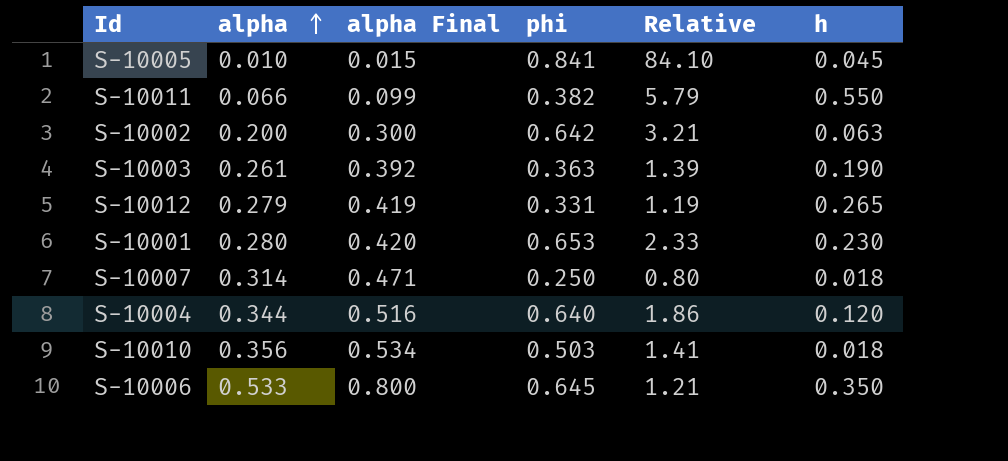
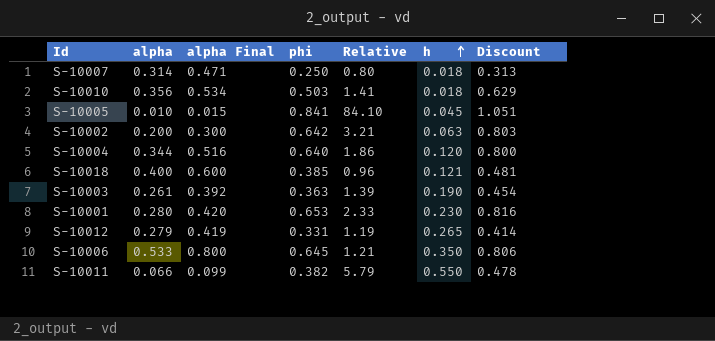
row order: alpha ascending -> h ascending
column Discount | formula: none -> [phi] * 1.25
row S-10018: none -> 0.400 | 0.600 | 0.385 | 0.96 | 0.121 | 0.481

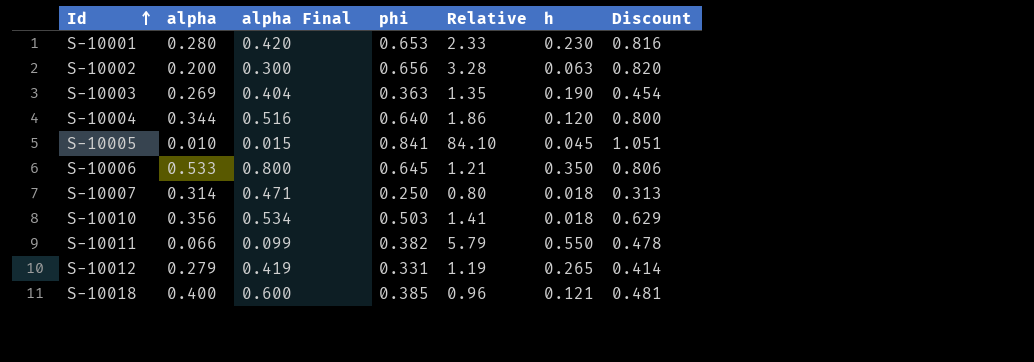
row order: h ascending -> Id ascending
S-10002 | phi: 0.642 -> 0.656
S-10002 | Relative: 3.21 -> 3.28
S-10002 | Discount: 0.803 -> 0.820
S-10003 | alpha: 0.261 -> 0.269
S-10003 | alpha Final: 0.392 -> 0.404
S-10003 | Relative: 1.39 -> 1.35

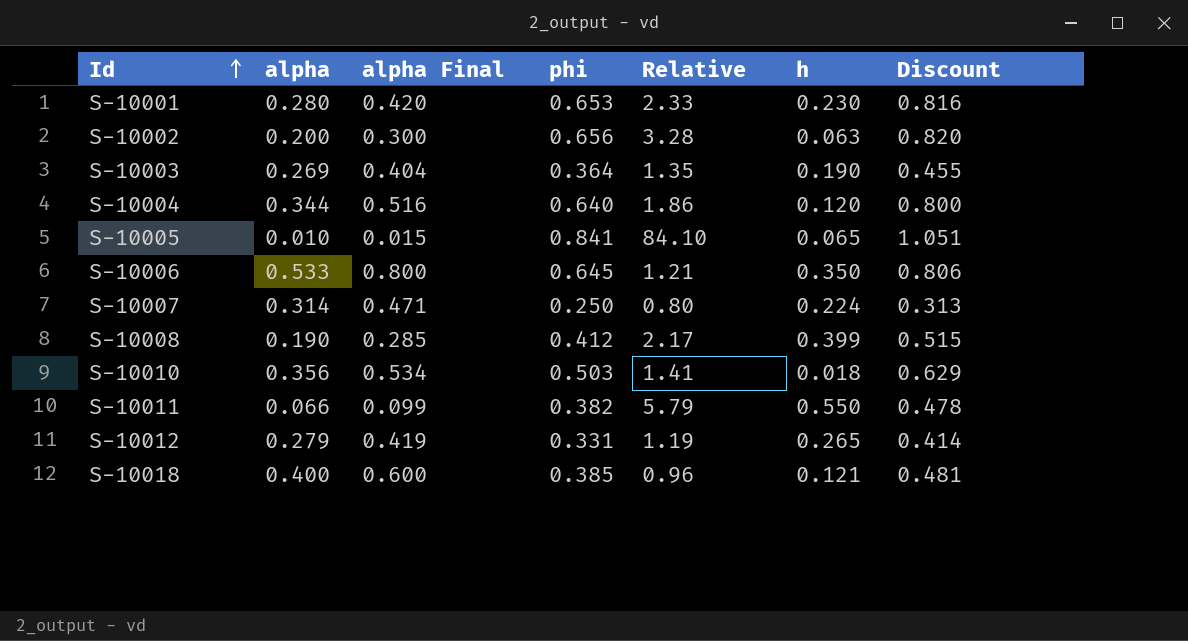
S-10003 | phi: 0.363 -> 0.364
S-10003 | Discount: 0.454 -> 0.455
S-10005 | h: 0.045 -> 0.065
S-10007 | h: 0.018 -> 0.224
row S-10008: none -> 0.190 | 0.285 | 0.412 | 2.17 | 0.399 | 0.515

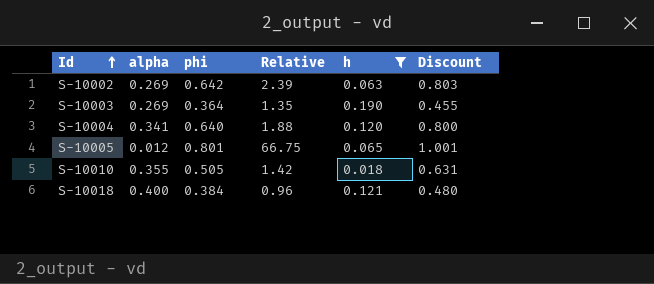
filter: none -> h <= 0.190
column alpha Final | formula: [alpha] * 1.5 -> none
S-10002 | alpha: 0.200 -> 0.269
S-10002 | phi: 0.656 -> 0.642
S-10002 | Relative: 3.28 -> 2.39
S-10002 | Discount: 0.820 -> 0.803
S-10004 | alpha: 0.344 -> 0.341
S-10004 | Relative: 1.86 -> 1.88
S-10005 | alpha: 0.010 -> 0.012
S-10005 | phi: 0.841 -> 0.801
S-10005 | Relative: 84.10 -> 66.75
S-10005 | Discount: 1.051 -> 1.001
S-10010 | alpha: 0.356 -> 0.355
S-10010 | phi: 0.503 -> 0.505
S-10010 | Relative: 1.41 -> 1.42
S-10010 | Discount: 0.629 -> 0.631
S-10018 | phi: 0.385 -> 0.384
S-10018 | Discount: 0.481 -> 0.480

